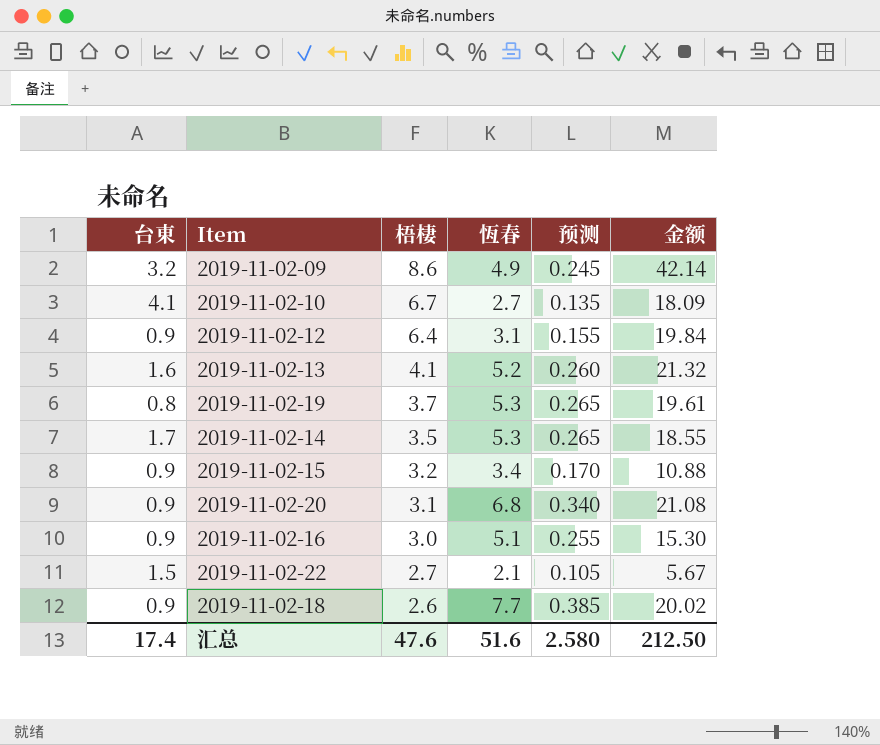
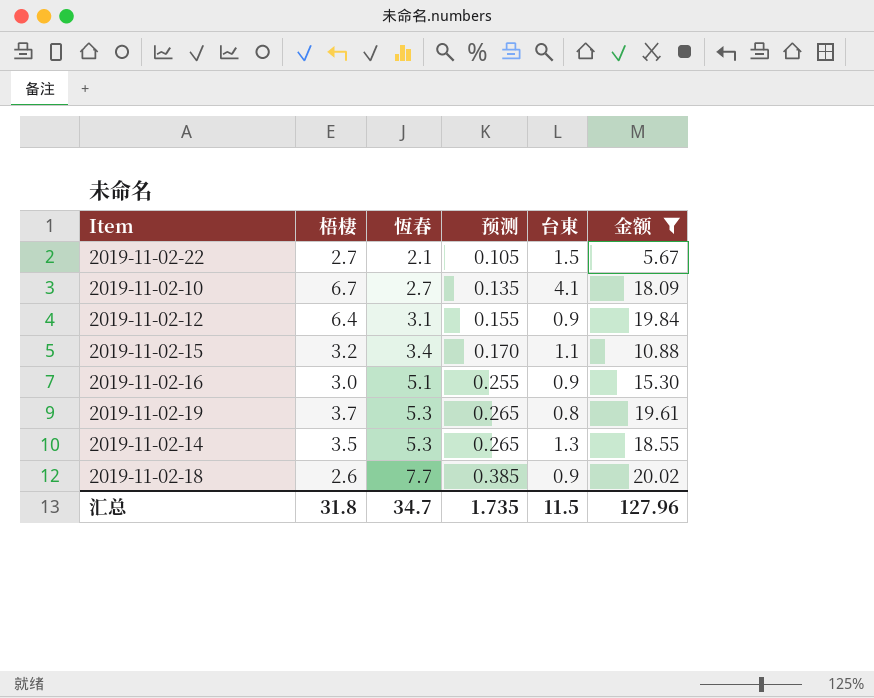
filter: none -> 金额 <= 20.02
row order: 梧棲 descending -> 恆春 ascending
column 台東 | position: 1 -> 5
2019-11-02-15 | 台東: 0.9 -> 1.1
2019-11-02-14 | 台東: 1.7 -> 1.3
汇总 | 梧棲: 47.6 -> 31.8
汇总 | 恆春: 51.6 -> 34.7
汇总 | 预测: 2.580 -> 1.735
汇总 | 台東: 17.4 -> 11.5
汇总 | 金额: 212.50 -> 127.96

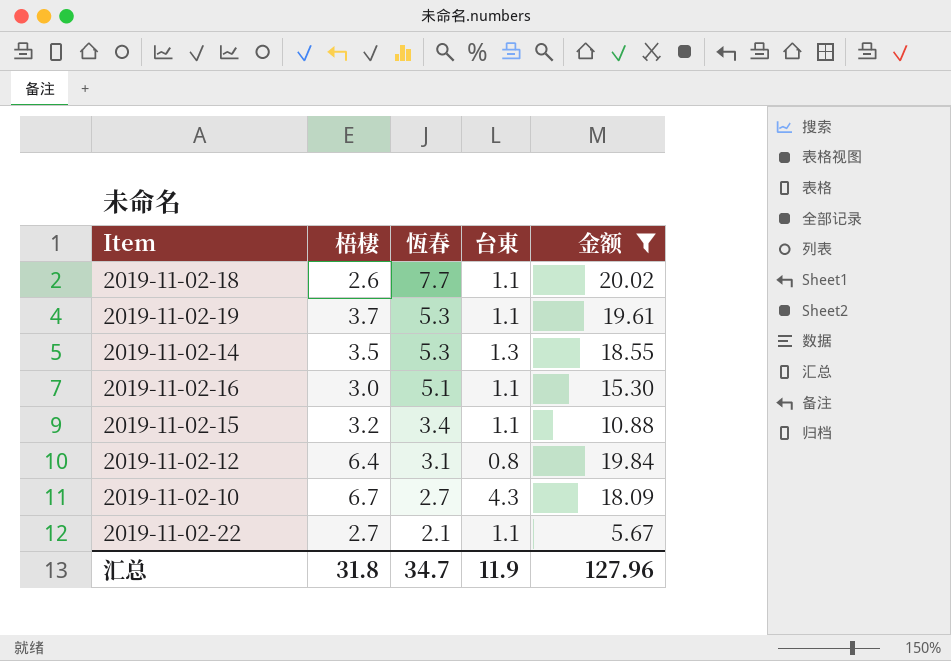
row order: 恆春 ascending -> 恆春 descending
column 预测 | formula: [恆春] * 0.05 -> none
2019-11-02-18 | 台東: 0.9 -> 1.1
2019-11-02-19 | 台東: 0.8 -> 1.1
2019-11-02-16 | 台東: 0.9 -> 1.1
2019-11-02-12 | 台東: 0.9 -> 0.8
2019-11-02-10 | 台東: 4.1 -> 4.3
2019-11-02-22 | 台東: 1.5 -> 1.1
汇总 | 台東: 11.5 -> 11.9

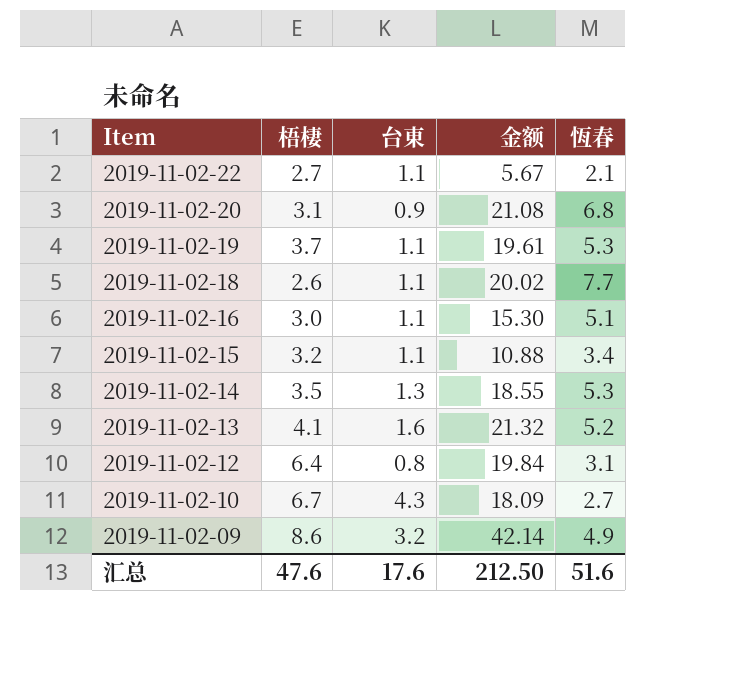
filter: 金额 <= 20.02 -> none
row order: 恆春 descending -> Item descending
column 恆春 | position: 3 -> 5
汇总 | 梧棲: 31.8 -> 47.6
汇总 | 台東: 11.9 -> 17.6
汇总 | 金额: 127.96 -> 212.50
汇总 | 恆春: 34.7 -> 51.6

